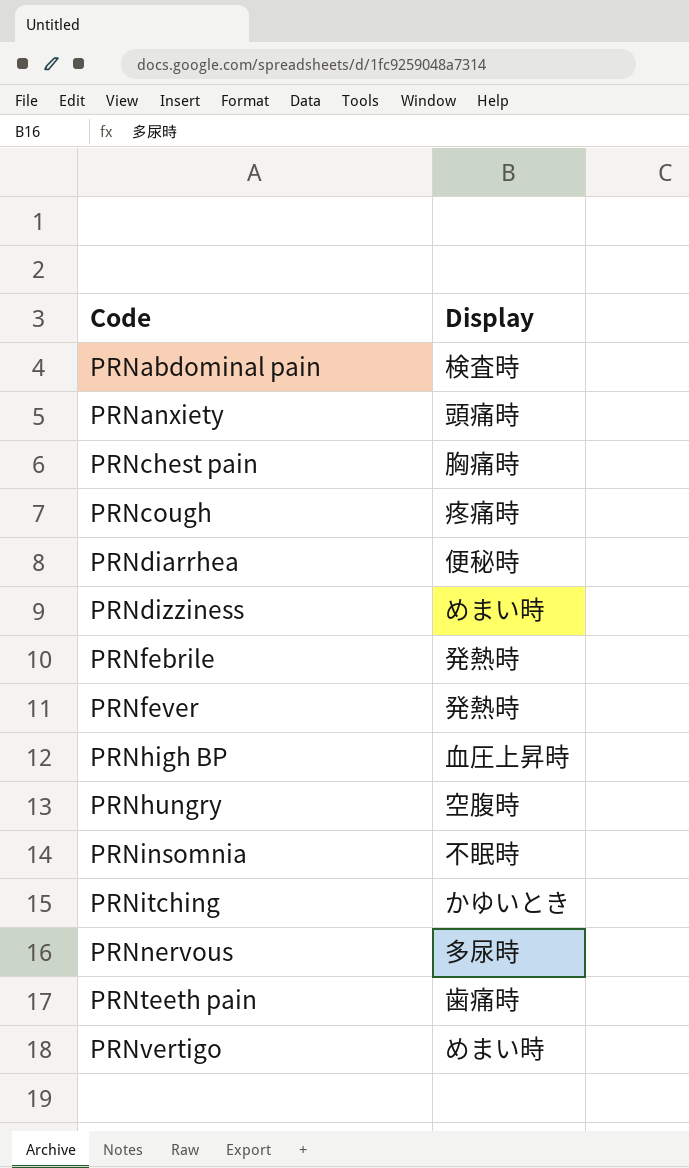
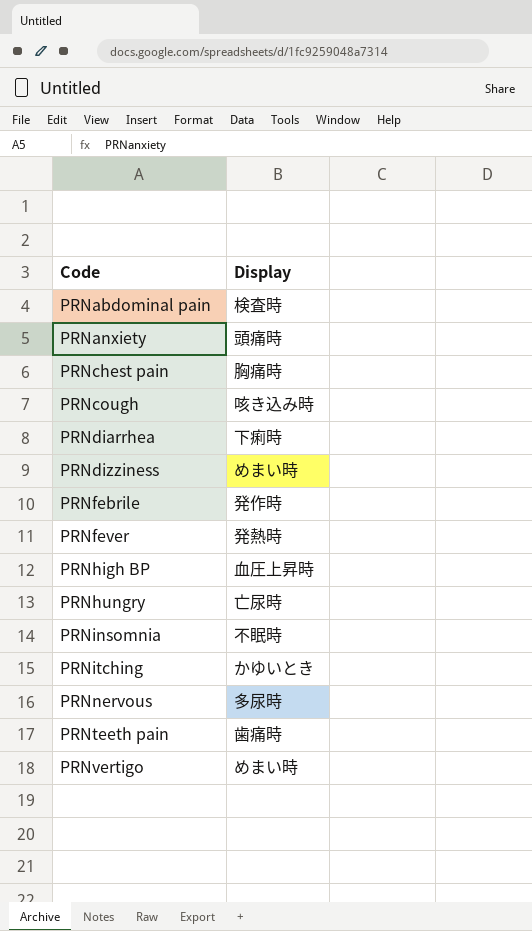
PRNcough | Display: 疼痛時 -> 咳き込み時
PRNdiarrhea | Display: 便秘時 -> 下痢時
PRNfebrile | Display: 発熱時 -> 発作時
PRNhungry | Display: 空腹時 -> 亡尿時

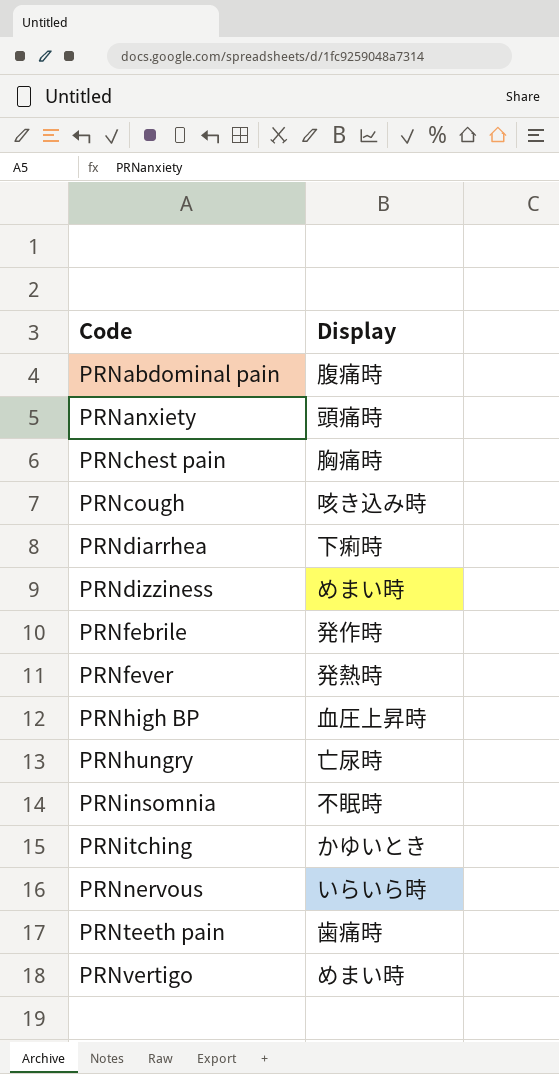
PRNabdominal pain | Display: 検査時 -> 腹痛時
PRNnervous | Display: 多尿時 -> いらいら時

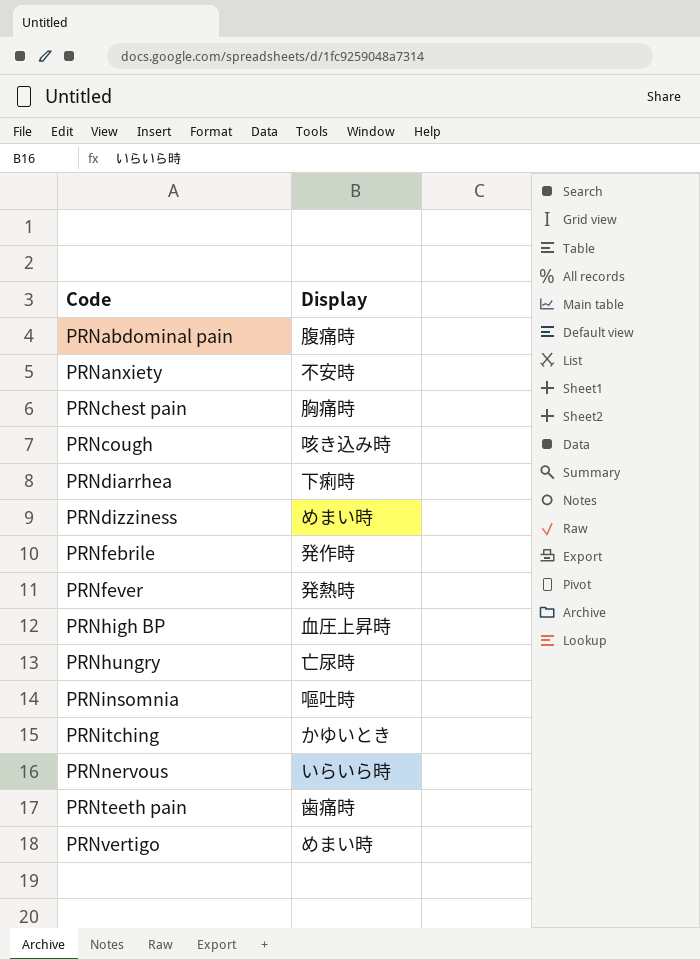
PRNanxiety | Display: 頭痛時 -> 不安時
PRNinsomnia | Display: 不眠時 -> 嘔吐時

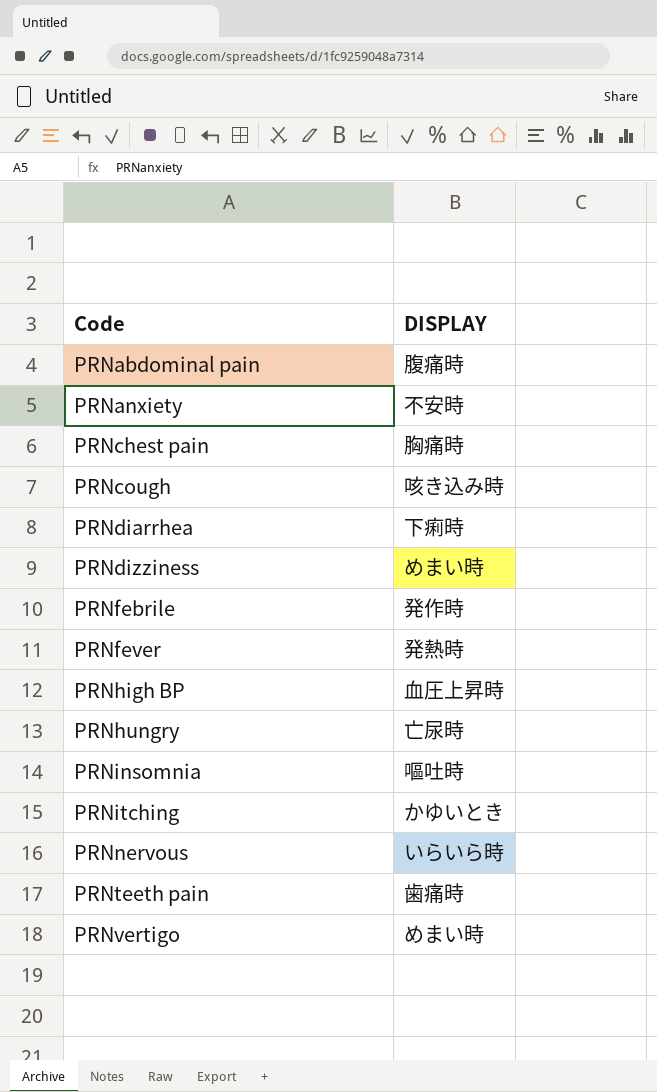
column name: Display -> DISPLAY

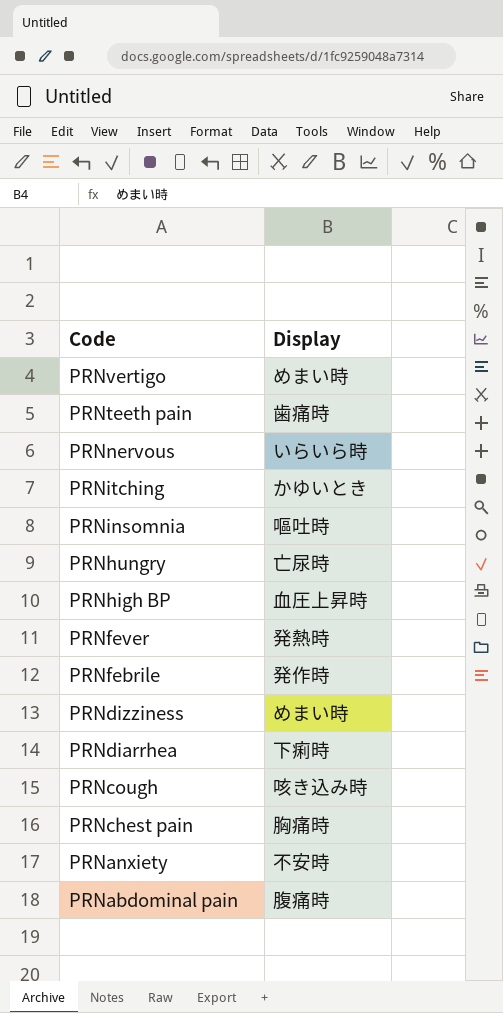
row order: Code ascending -> Code descending
column name: DISPLAY -> Display

